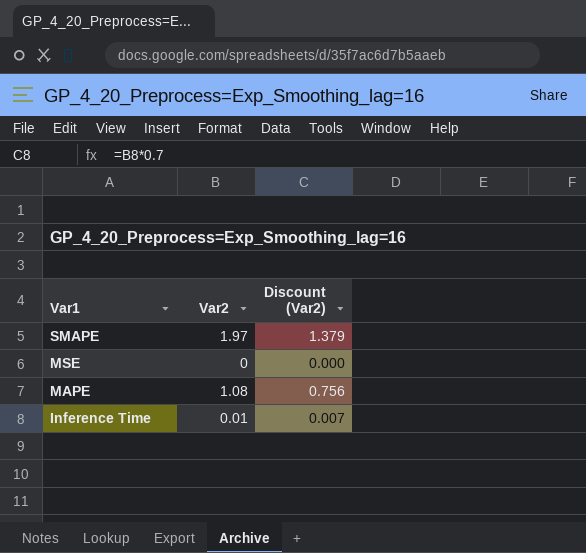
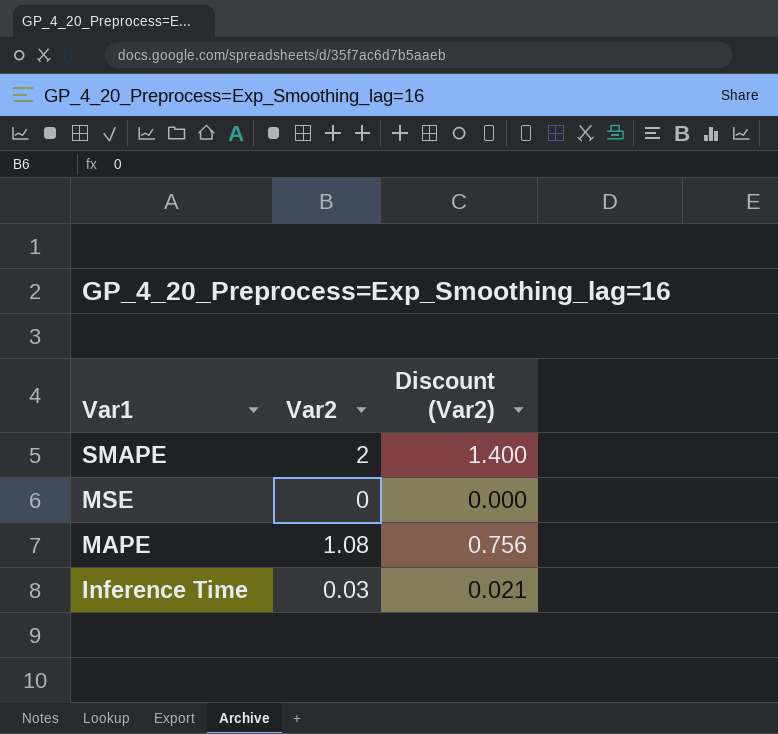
SMAPE | Var2: 1.97 -> 2
SMAPE | Discount (Var2): 1.379 -> 1.400
Inference Time | Var2: 0.01 -> 0.03
Inference Time | Discount (Var2): 0.007 -> 0.021

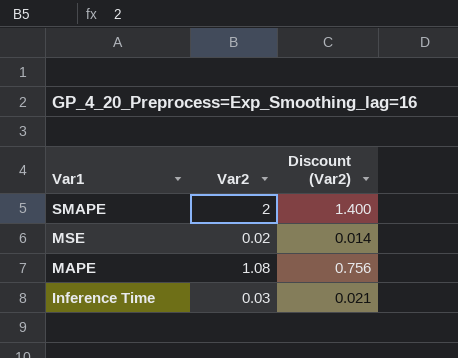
MSE | Var2: 0 -> 0.02
MSE | Discount (Var2): 0.000 -> 0.014

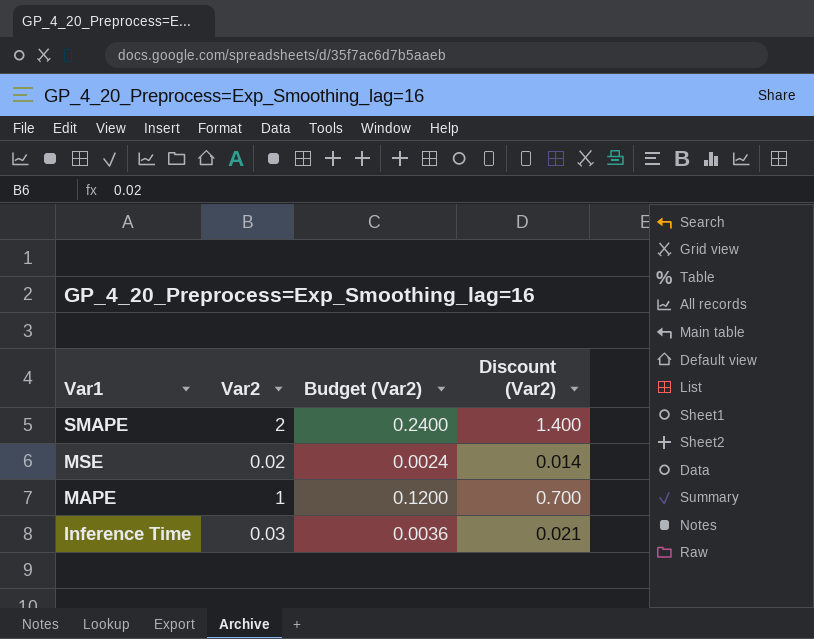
column Budget (Var2) | formula: none -> [Var2] * 0.12
MAPE | Var2: 1.08 -> 1
MAPE | Discount (Var2): 0.756 -> 0.700

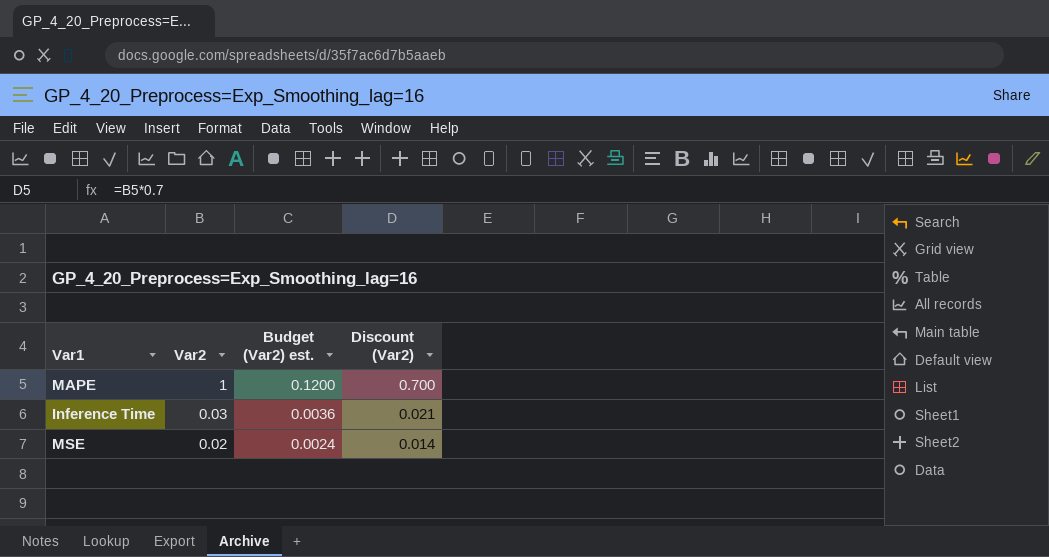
row order: Var1 descending -> Var2 descending
column name: Budget (Var2) -> Budget (Var2) est.
row SMAPE: 2 | 0.2400 | 1.400 -> none

